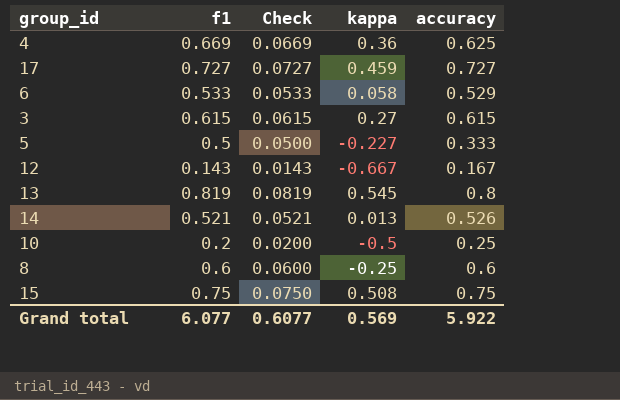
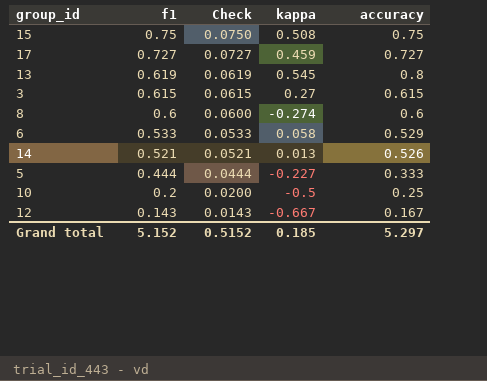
row order: none -> f1 descending
row 4: 0.669 | 0.0669 | 0.36 | 0.625 -> none
13 | f1: 0.819 -> 0.619
13 | Check: 0.0819 -> 0.0619
8 | kappa: -0.25 -> -0.274
5 | f1: 0.5 -> 0.444
5 | Check: 0.0500 -> 0.0444
Grand total | f1: 6.077 -> 5.152
Grand total | Check: 0.6077 -> 0.5152
Grand total | kappa: 0.569 -> 0.185
Grand total | accuracy: 5.922 -> 5.297

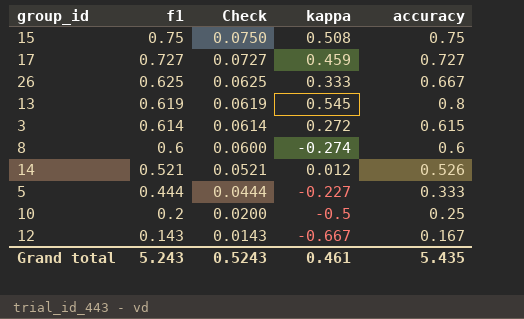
row 6: 0.533 | 0.0533 | 0.058 | 0.529 -> none
row 26: none -> 0.625 | 0.0625 | 0.333 | 0.667
3 | f1: 0.615 -> 0.614
3 | Check: 0.0615 -> 0.0614
3 | kappa: 0.27 -> 0.272
14 | kappa: 0.013 -> 0.012
Grand total | f1: 5.152 -> 5.243
Grand total | Check: 0.5152 -> 0.5243
Grand total | kappa: 0.185 -> 0.461
Grand total | accuracy: 5.297 -> 5.435

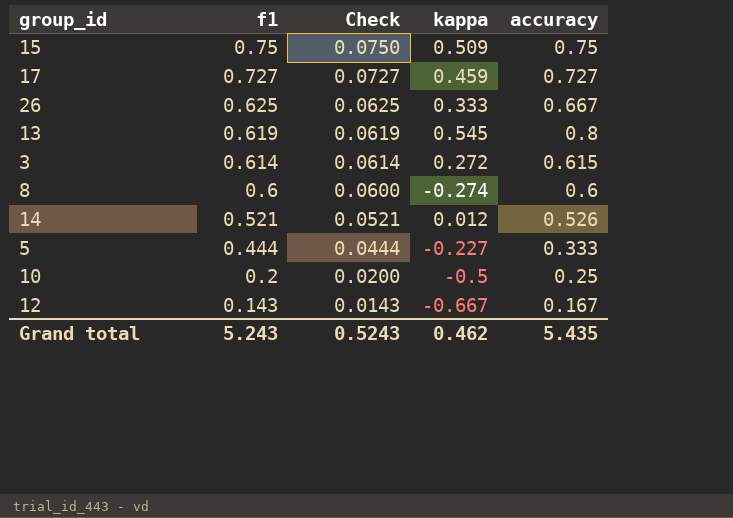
15 | kappa: 0.508 -> 0.509
Grand total | kappa: 0.461 -> 0.462

